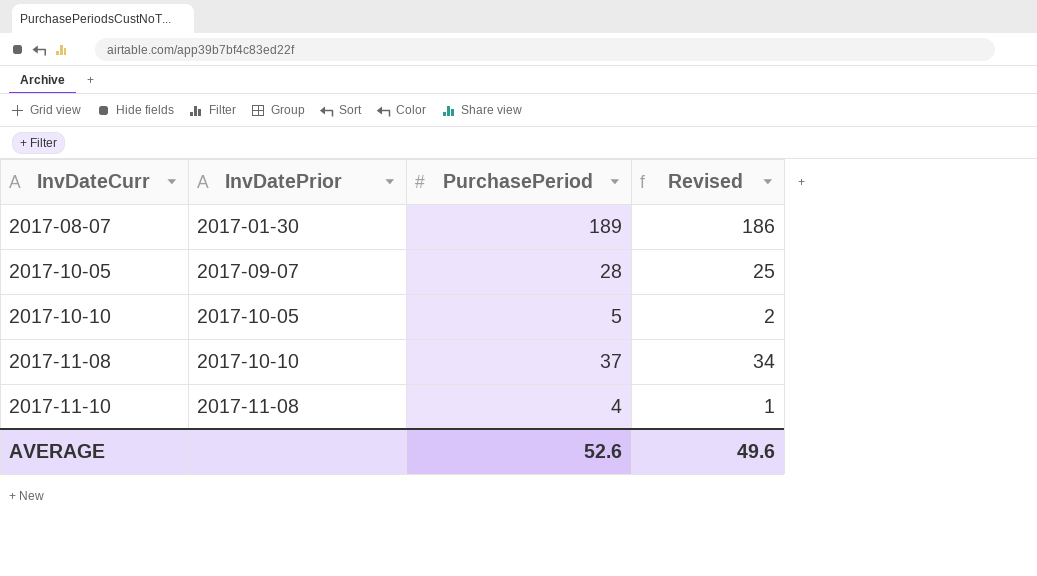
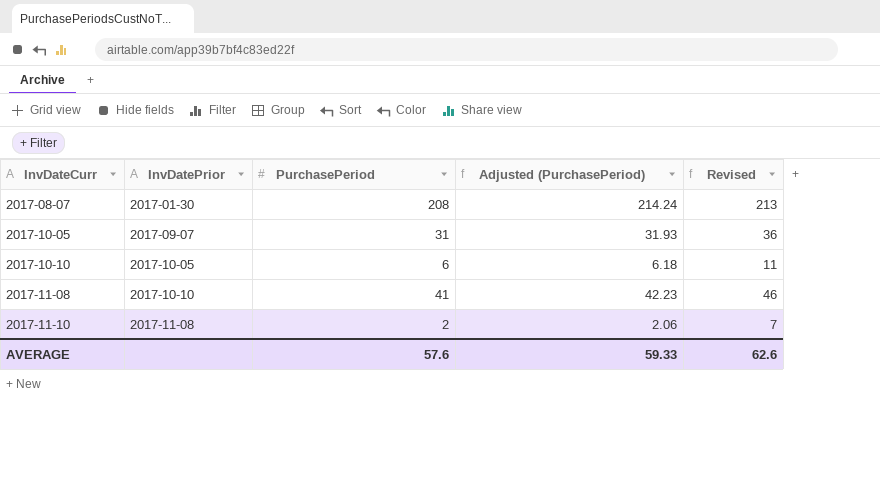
column Adjusted (PurchasePeriod) | formula: none -> [PurchasePeriod] * 1.03
column Revised | formula: [PurchasePeriod] - 3 -> [PurchasePeriod] + 5
2017-08-07 | PurchasePeriod: 189 -> 208
2017-10-05 | PurchasePeriod: 28 -> 31
2017-10-10 | PurchasePeriod: 5 -> 6
2017-11-08 | PurchasePeriod: 37 -> 41
2017-11-10 | PurchasePeriod: 4 -> 2
AVERAGE | PurchasePeriod: 52.6 -> 57.6
AVERAGE | Revised: 49.6 -> 62.6

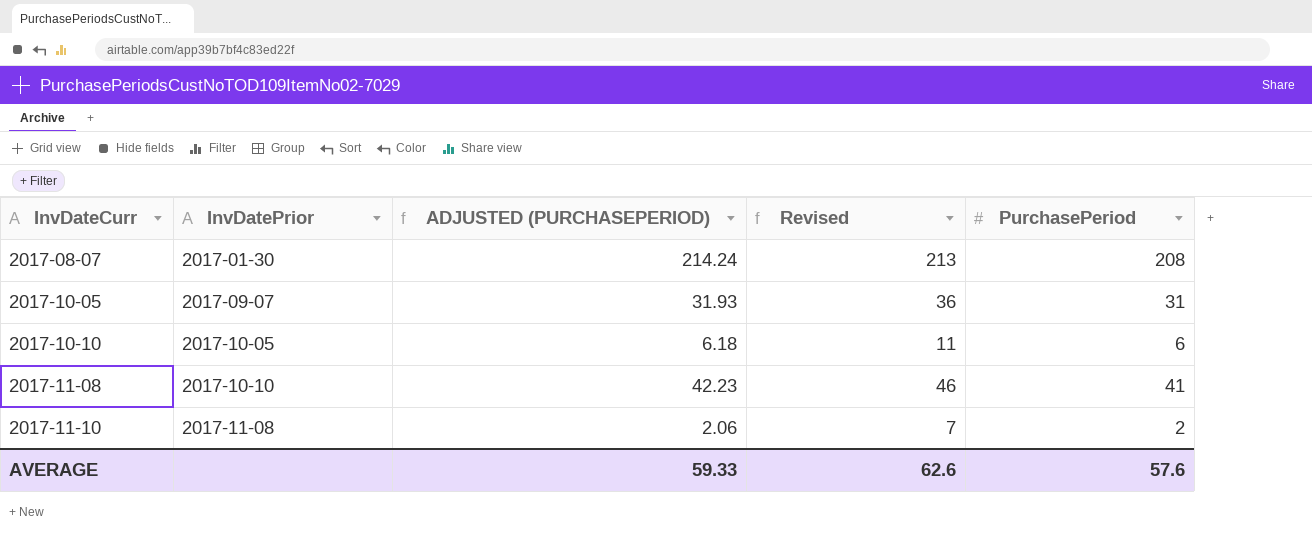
column name: Adjusted (PurchasePeriod) -> ADJUSTED (PURCHASEPERIOD)
column PurchasePeriod | position: 3 -> 5

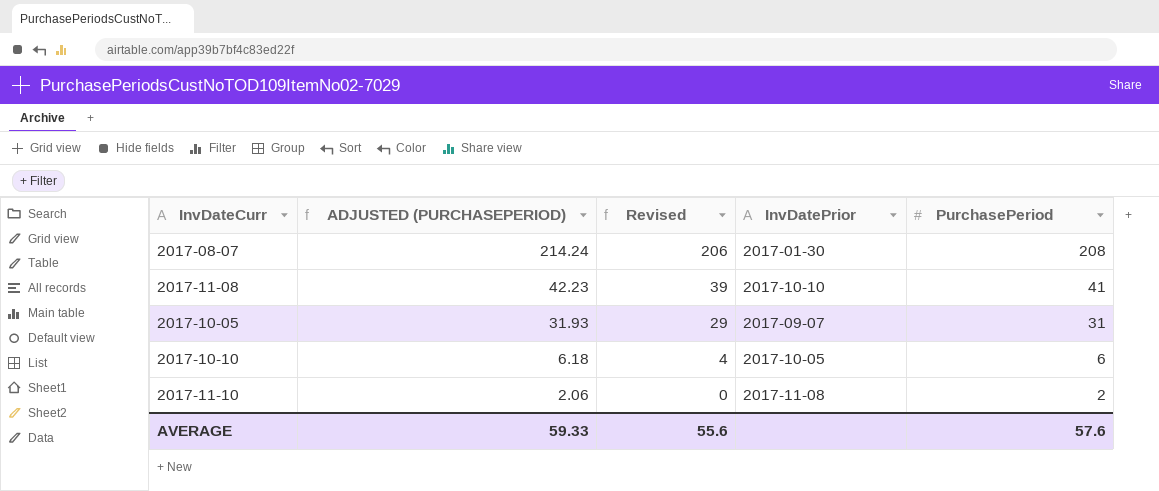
row order: InvDateCurr ascending -> ADJUSTED (PURCHASEPERIOD) descending
column Revised | formula: [PurchasePeriod] + 5 -> [PurchasePeriod] - 2
column InvDatePrior | position: 2 -> 4
AVERAGE | Revised: 62.6 -> 55.6

